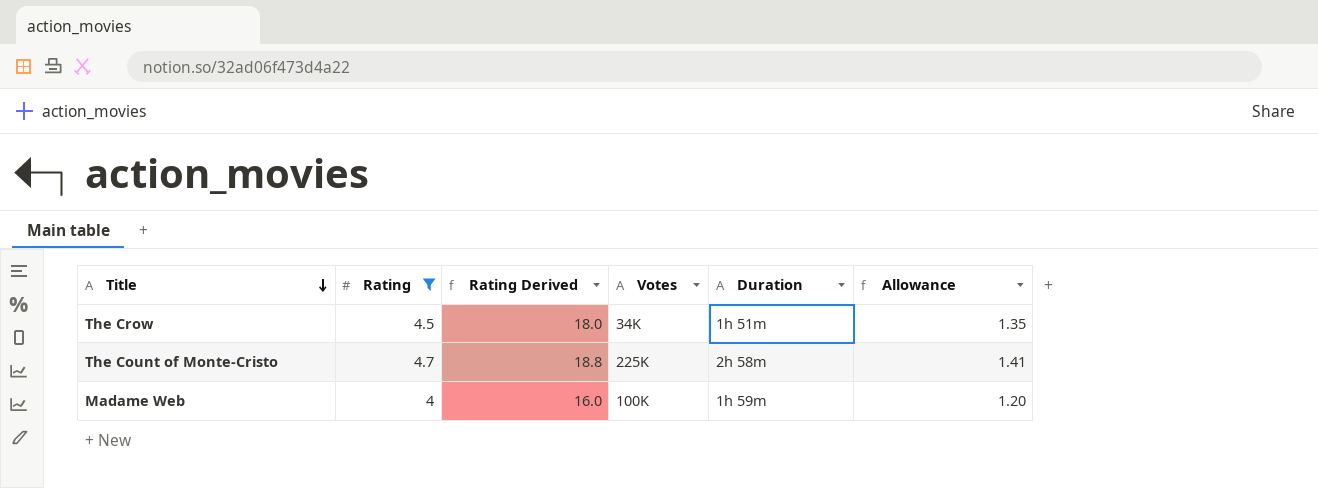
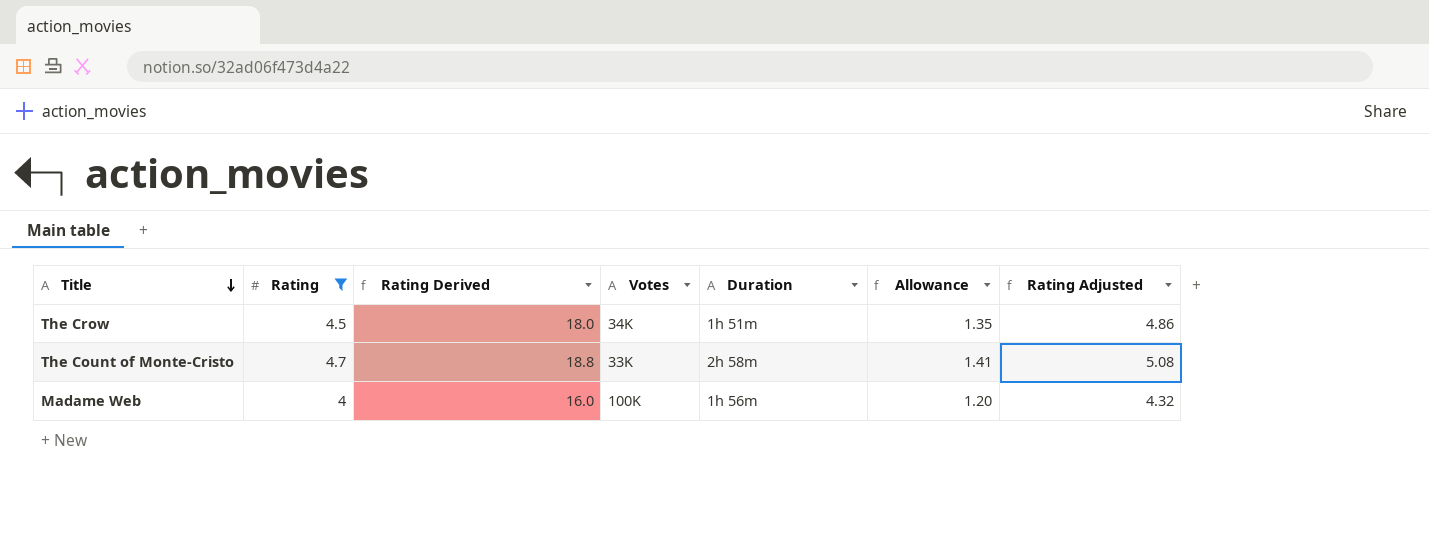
column Rating Adjusted | formula: none -> [Rating] * 1.08
The Count of Monte-Cristo | Votes: 225K -> 33K
Madame Web | Duration: 1h 59m -> 1h 56m

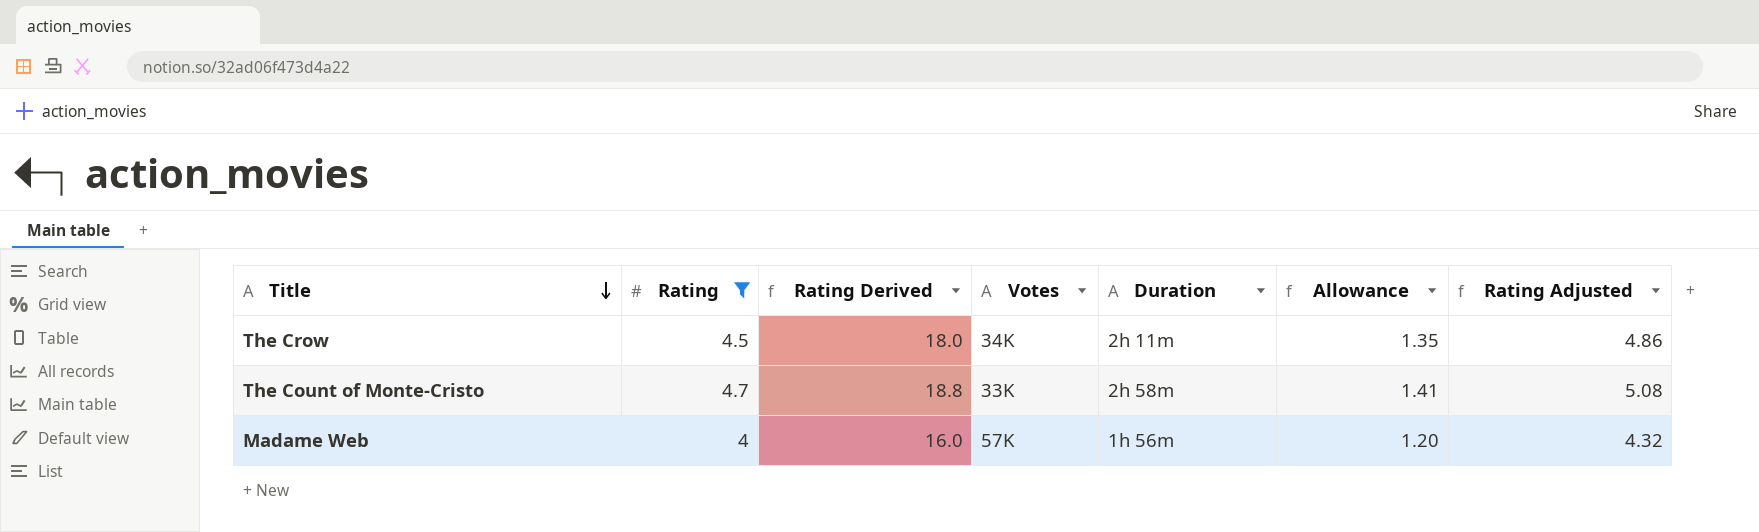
The Crow | Duration: 1h 51m -> 2h 11m
Madame Web | Votes: 100K -> 57K

